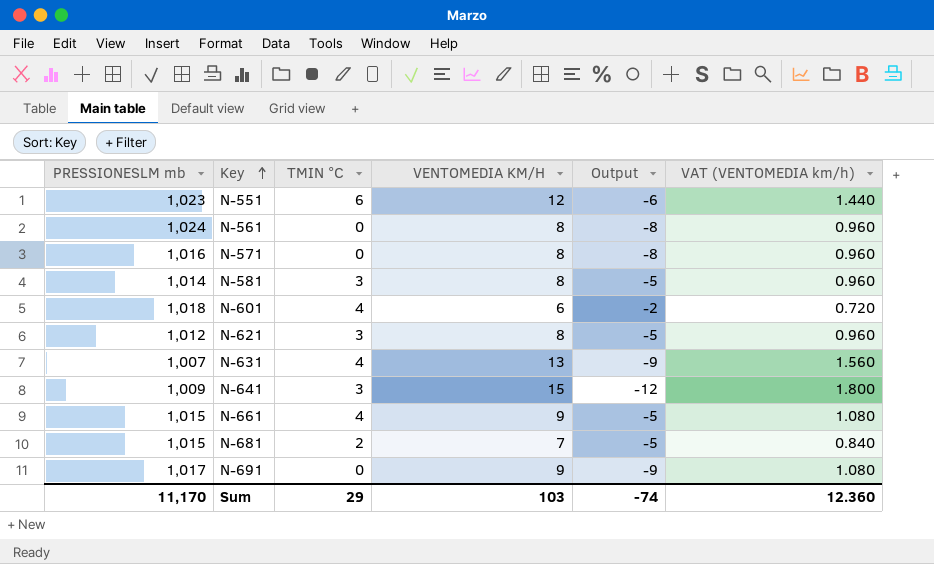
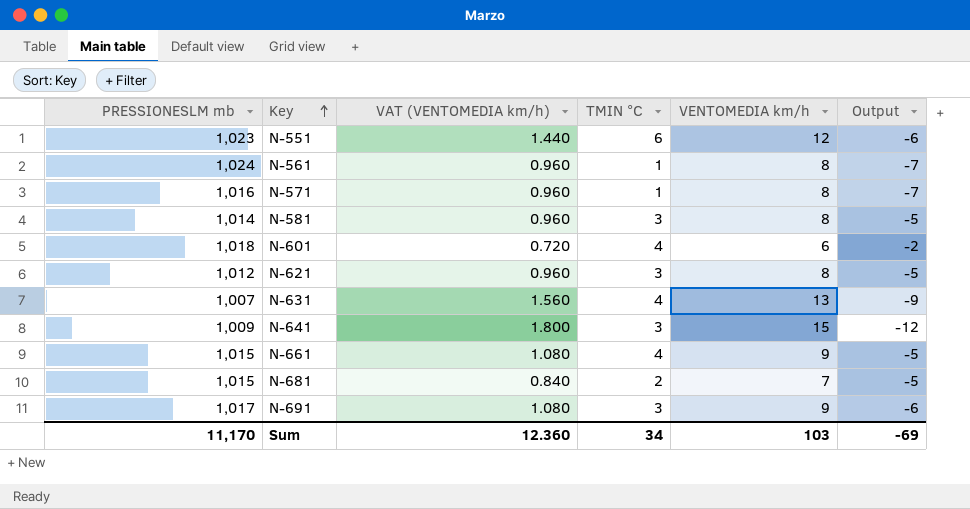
column VAT (VENTOMEDIA km/h) | position: 6 -> 3
column name: VENTOMEDIA KM/H -> VENTOMEDIA km/h
N-561 | TMIN °C: 0 -> 1
N-561 | Output: -8 -> -7
N-571 | TMIN °C: 0 -> 1
N-571 | Output: -8 -> -7
N-691 | TMIN °C: 0 -> 3
N-691 | Output: -9 -> -6
Sum | TMIN °C: 29 -> 34
Sum | Output: -74 -> -69

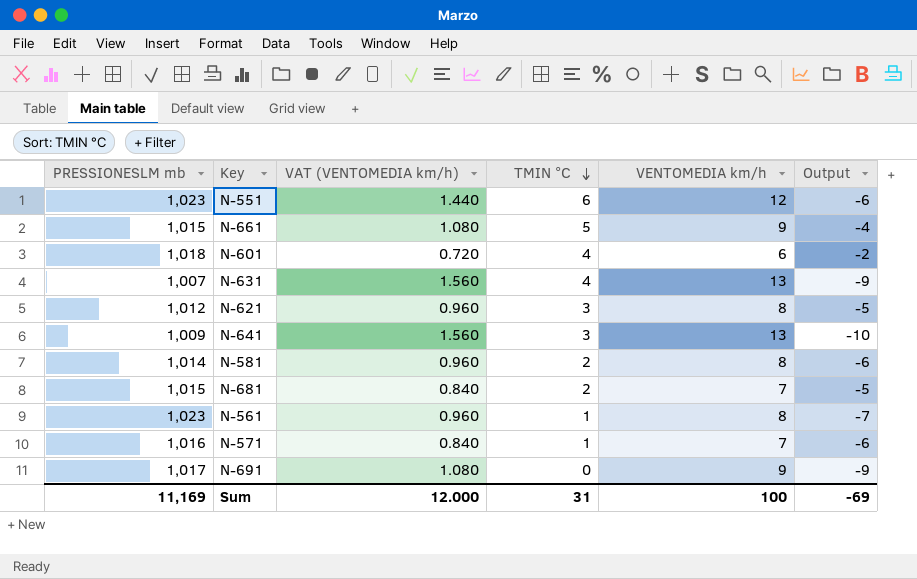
row order: Key ascending -> TMIN °C descending
N-661 | TMIN °C: 4 -> 5
N-661 | Output: -5 -> -4
N-641 | VAT (VENTOMEDIA km/h): 1.800 -> 1.560
N-641 | VENTOMEDIA km/h: 15 -> 13
N-641 | Output: -12 -> -10
N-581 | TMIN °C: 3 -> 2
N-581 | Output: -5 -> -6
N-561 | PRESSIONESLM mb: 1,024 -> 1,023
N-571 | VAT (VENTOMEDIA km/h): 0.960 -> 0.840
N-571 | VENTOMEDIA km/h: 8 -> 7
N-571 | Output: -7 -> -6
N-691 | TMIN °C: 3 -> 0
N-691 | Output: -6 -> -9
Sum | PRESSIONESLM mb: 11,170 -> 11,169
Sum | VAT (VENTOMEDIA km/h): 12.360 -> 12.000
Sum | TMIN °C: 34 -> 31
Sum | VENTOMEDIA km/h: 103 -> 100

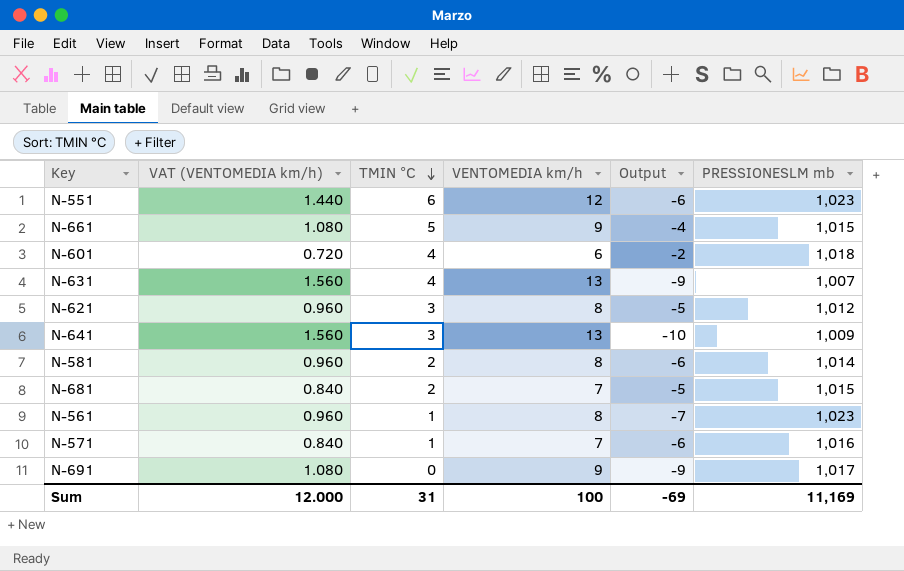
column PRESSIONESLM mb | position: 1 -> 6

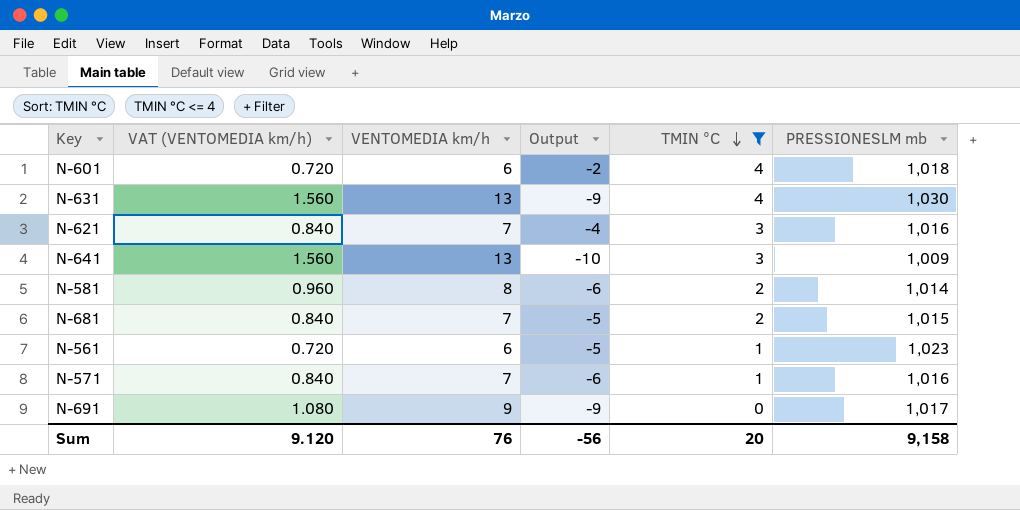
filter: none -> TMIN °C <= 4
column TMIN °C | position: 3 -> 5
N-631 | PRESSIONESLM mb: 1,007 -> 1,030
N-621 | VAT (VENTOMEDIA km/h): 0.960 -> 0.840
N-621 | VENTOMEDIA km/h: 8 -> 7
N-621 | Output: -5 -> -4
N-621 | PRESSIONESLM mb: 1,012 -> 1,016
N-561 | VAT (VENTOMEDIA km/h): 0.960 -> 0.720
N-561 | VENTOMEDIA km/h: 8 -> 6
N-561 | Output: -7 -> -5
Sum | VAT (VENTOMEDIA km/h): 12.000 -> 9.120
Sum | VENTOMEDIA km/h: 100 -> 76
Sum | Output: -69 -> -56
Sum | TMIN °C: 31 -> 20
Sum | PRESSIONESLM mb: 11,169 -> 9,158

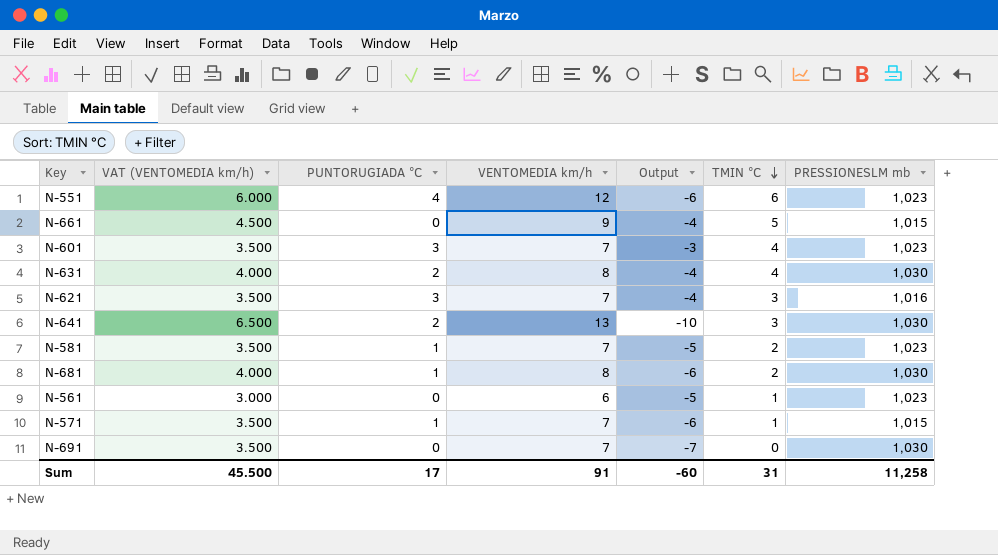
filter: TMIN °C <= 4 -> none
column VAT (VENTOMEDIA km/h) | formula: [VENTOMEDIA km/h] * 0.12 -> [VENTOMEDIA km/h] * 0.5
column PUNTORUGIADA °C | position: none -> 3
N-601 | VENTOMEDIA km/h: 6 -> 7
N-601 | Output: -2 -> -3
N-601 | PRESSIONESLM mb: 1,018 -> 1,023
N-631 | VENTOMEDIA km/h: 13 -> 8
N-631 | Output: -9 -> -4
N-641 | PRESSIONESLM mb: 1,009 -> 1,030
N-581 | VENTOMEDIA km/h: 8 -> 7
N-581 | Output: -6 -> -5
N-581 | PRESSIONESLM mb: 1,014 -> 1,023
N-681 | VENTOMEDIA km/h: 7 -> 8
N-681 | Output: -5 -> -6
N-681 | PRESSIONESLM mb: 1,015 -> 1,030
N-571 | PRESSIONESLM mb: 1,016 -> 1,015
N-691 | VENTOMEDIA km/h: 9 -> 7
N-691 | Output: -9 -> -7
N-691 | PRESSIONESLM mb: 1,017 -> 1,030
Sum | VAT (VENTOMEDIA km/h): 9.120 -> 45.500
Sum | VENTOMEDIA km/h: 76 -> 91
Sum | Output: -56 -> -60
Sum | TMIN °C: 20 -> 31
Sum | PRESSIONESLM mb: 9,158 -> 11,258

